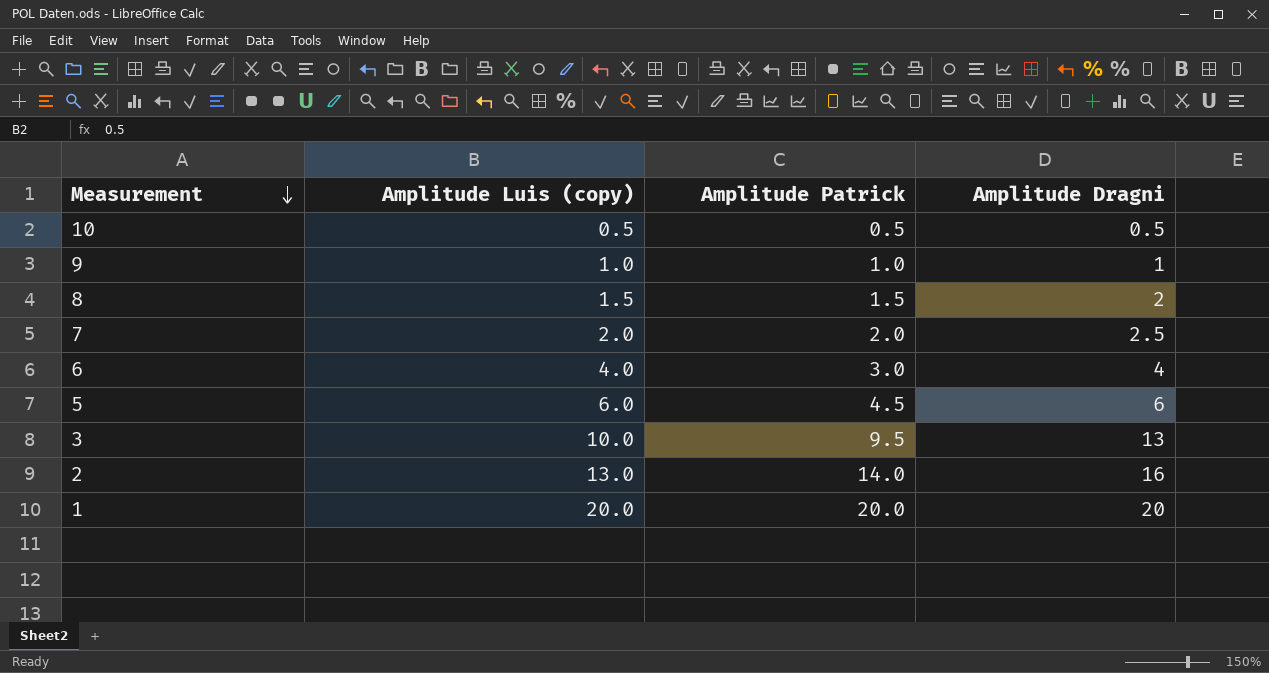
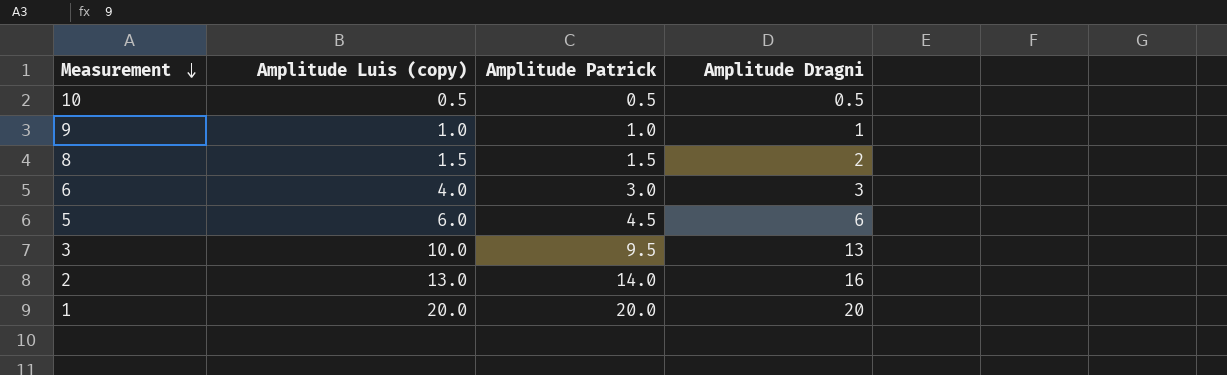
row 7: 2.0 | 2.0 | 2.5 -> none
6 | Amplitude Dragni: 4 -> 3

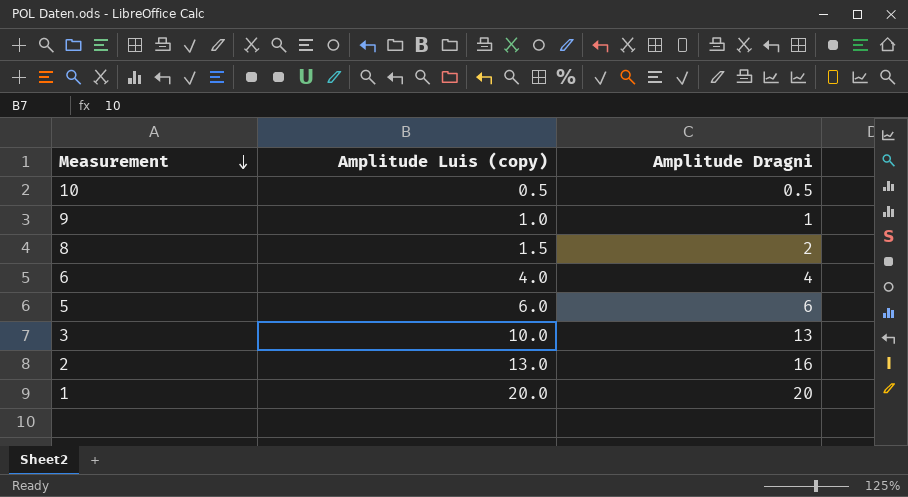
column Amplitude Patrick | position: 3 -> none
6 | Amplitude Dragni: 3 -> 4

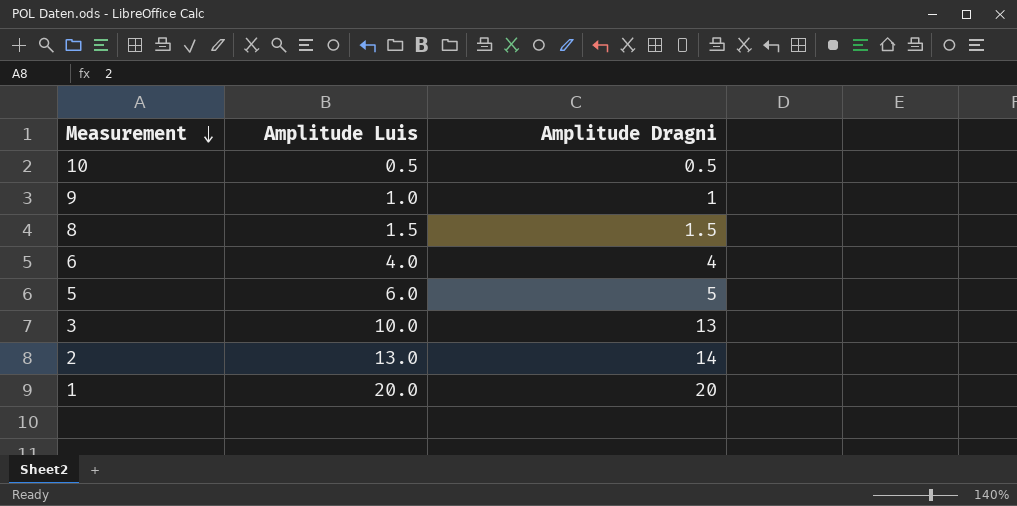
column name: Amplitude Luis (copy) -> Amplitude Luis
8 | Amplitude Dragni: 2 -> 1.5
5 | Amplitude Dragni: 6 -> 5
2 | Amplitude Dragni: 16 -> 14

